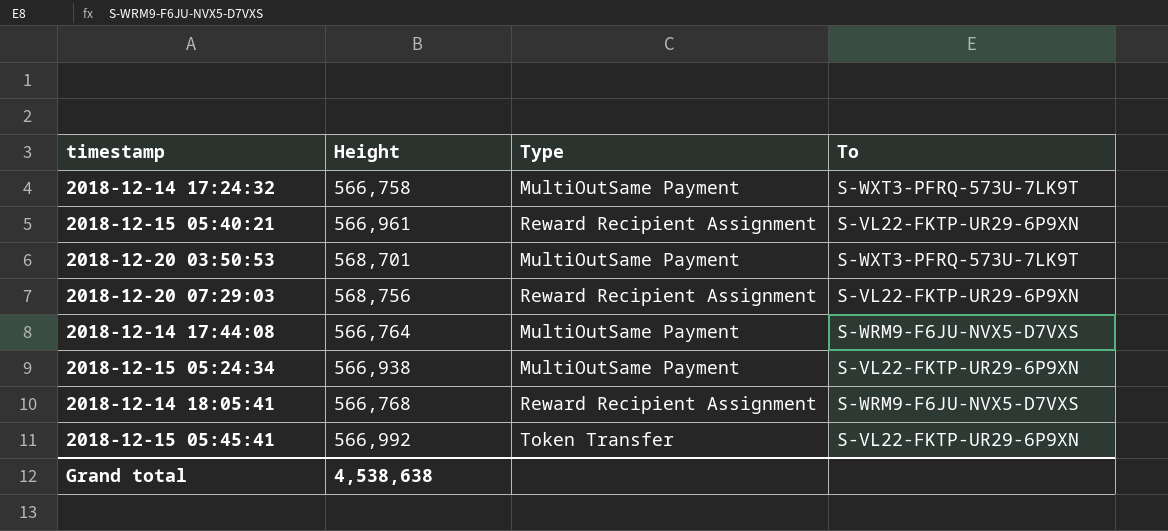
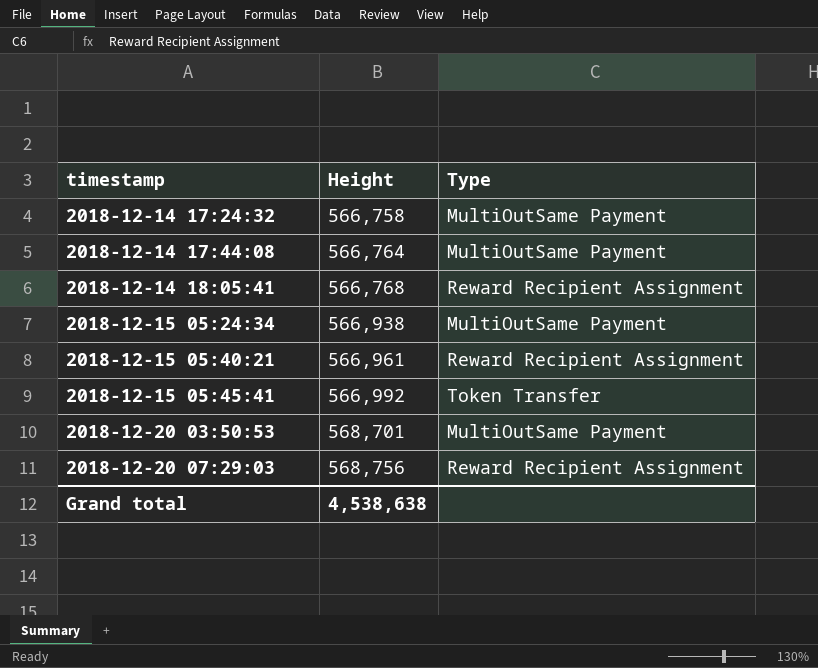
row order: none -> timestamp ascending
column To | position: 4 -> none

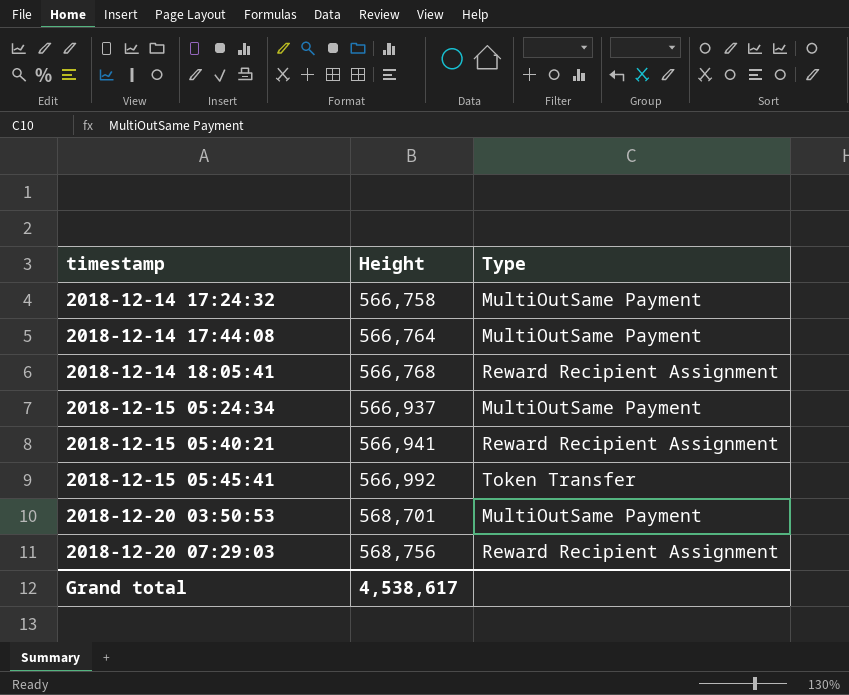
2018-12-15 05:24:34 | Height: 566,938 -> 566,937
2018-12-15 05:40:21 | Height: 566,961 -> 566,941
Grand total | Height: 4,538,638 -> 4,538,617

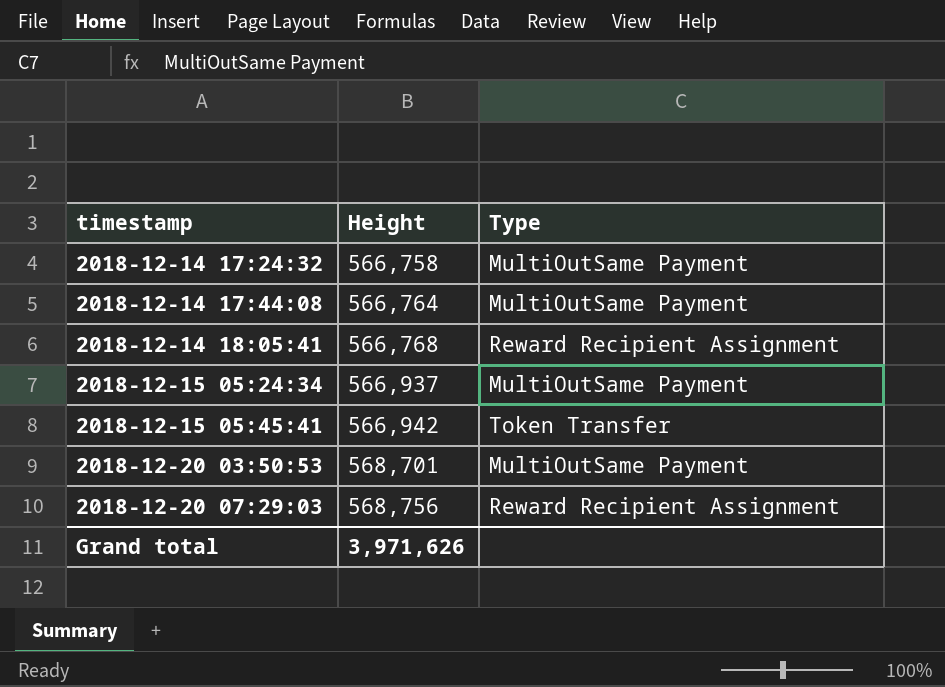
row 2018-12-15 05:40:21: 566,941 | Reward Recipient Assignment -> none
2018-12-15 05:45:41 | Height: 566,992 -> 566,942
Grand total | Height: 4,538,617 -> 3,971,626

